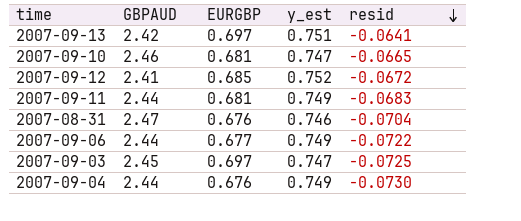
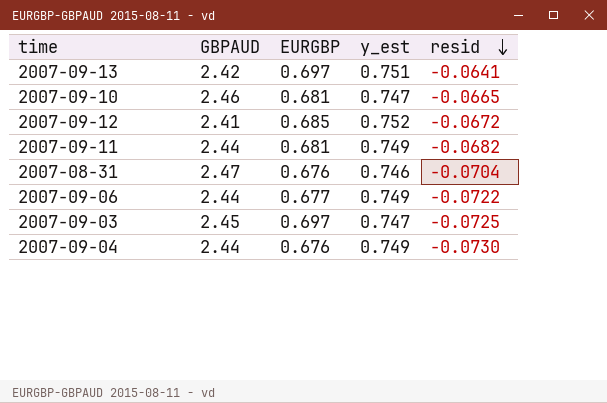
2007-09-11 | resid: -0.0683 -> -0.0682

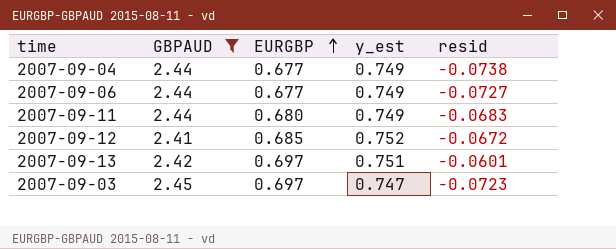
filter: none -> GBPAUD <= 2.45
row order: resid descending -> EURGBP ascending
2007-09-04 | EURGBP: 0.676 -> 0.677
2007-09-04 | resid: -0.0730 -> -0.0738
2007-09-06 | resid: -0.0722 -> -0.0727
2007-09-11 | EURGBP: 0.681 -> 0.680
2007-09-11 | resid: -0.0682 -> -0.0683
2007-09-13 | resid: -0.0641 -> -0.0601
2007-09-03 | resid: -0.0725 -> -0.0723

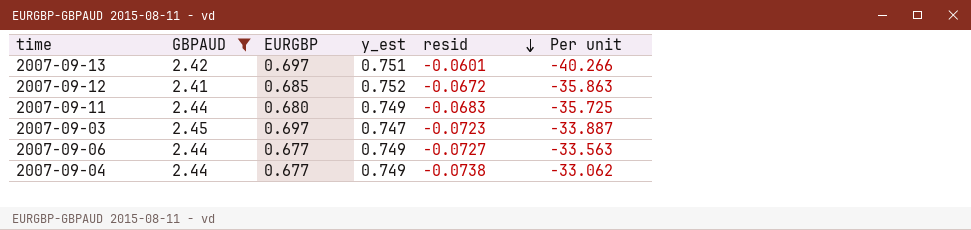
row order: EURGBP ascending -> resid descending
column Per unit | formula: none -> [GBPAUD] / [resid]

